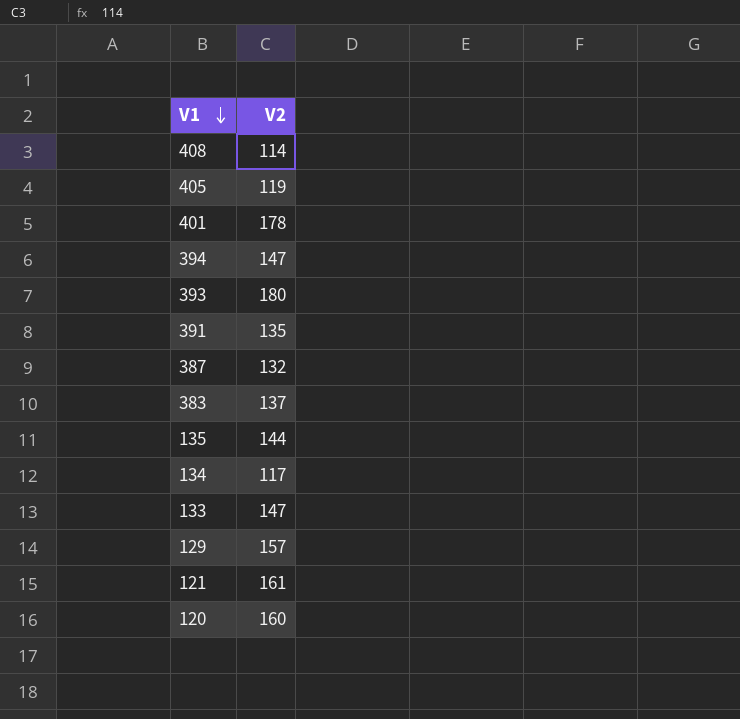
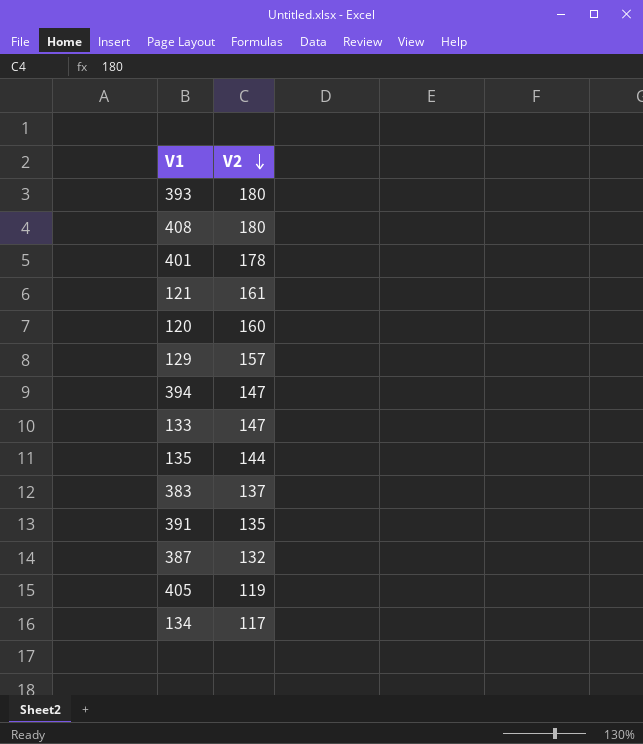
row order: V1 descending -> V2 descending
408 | V2: 114 -> 180

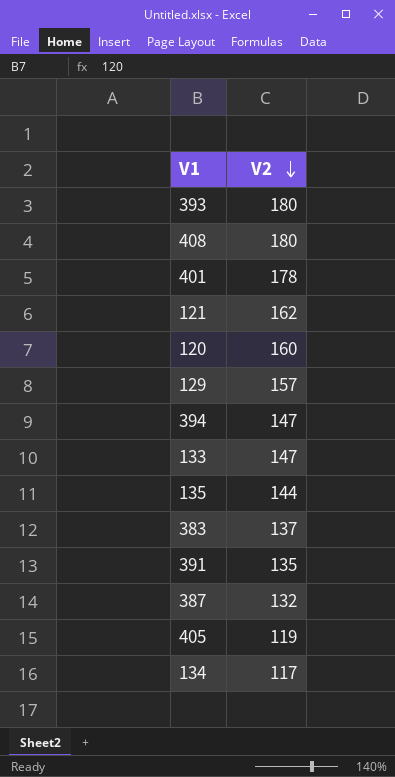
121 | V2: 161 -> 162

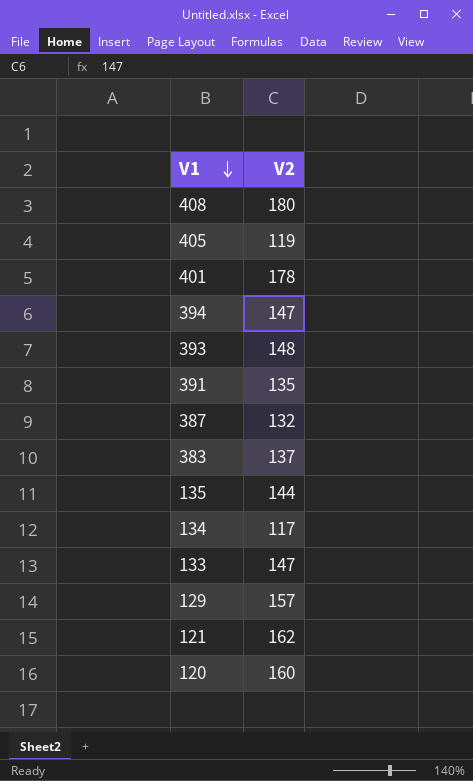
row order: V2 descending -> V1 descending
393 | V2: 180 -> 148

